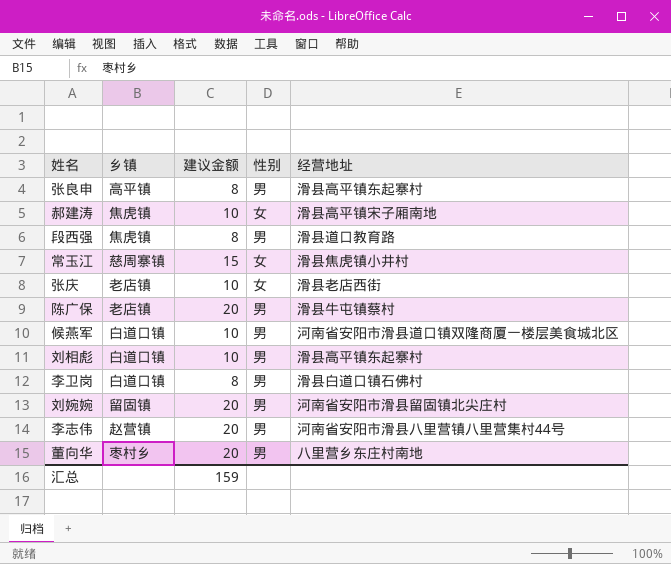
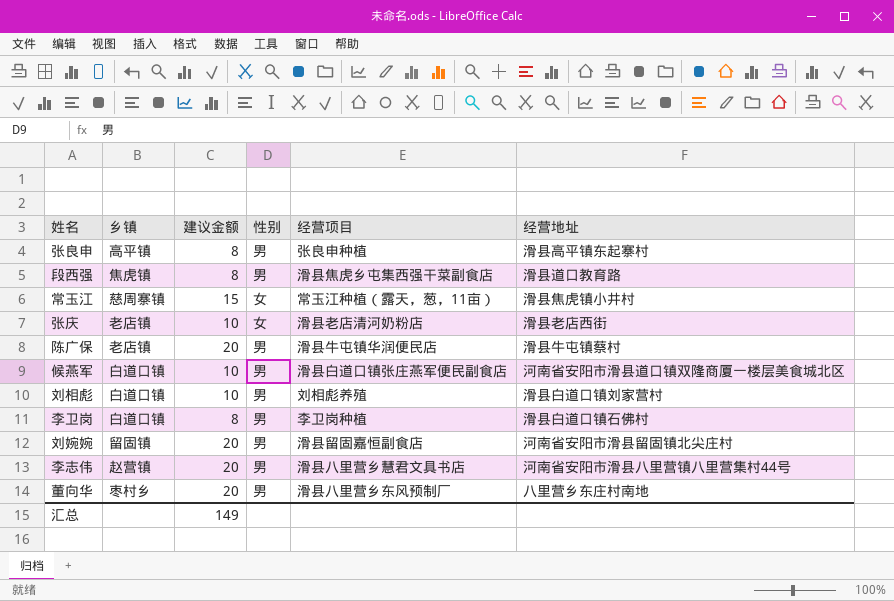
column 经营项目 | position: none -> 5
row 郝建涛: 焦虎镇 | 10 | 女 | 滑县高平镇宋子厢南地 -> none
刘相彪 | 经营地址: 滑县高平镇东起寨村 -> 滑县白道口镇刘家营村
汇总 | 建议金额: 159 -> 149

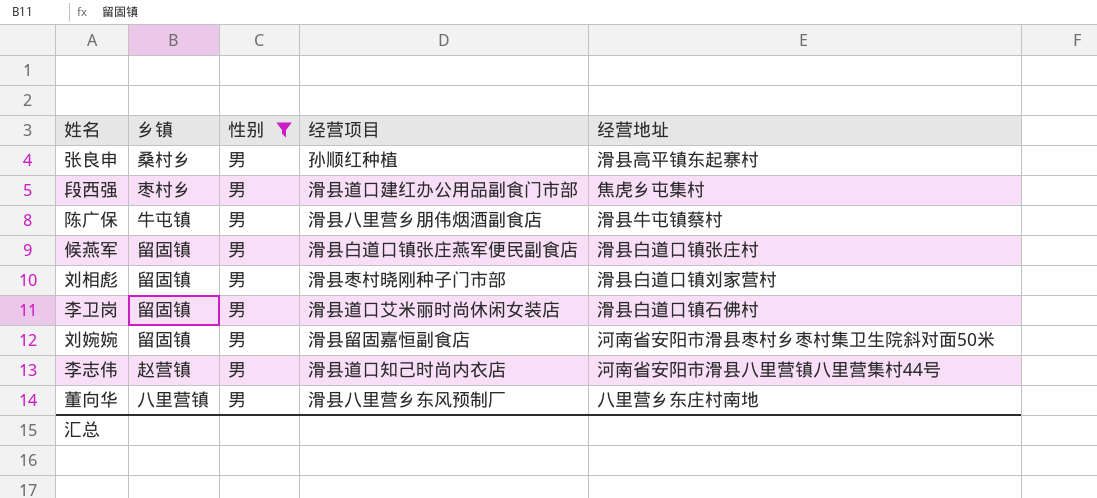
filter: none -> 性别 = 男
column 建议金额 | position: 3 -> none
张良申 | 乡镇: 高平镇 -> 桑村乡
张良申 | 经营项目: 张良申种植 -> 孙顺红种植
段西强 | 乡镇: 焦虎镇 -> 枣村乡
段西强 | 经营项目: 滑县焦虎乡屯集西强干菜副食店 -> 滑县道口建红办公用品副食门市部
段西强 | 经营地址: 滑县道口教育路 -> 焦虎乡屯集村
陈广保 | 乡镇: 老店镇 -> 牛屯镇
陈广保 | 经营项目: 滑县牛屯镇华润便民店 -> 滑县八里营乡朋伟烟酒副食店
候燕军 | 乡镇: 白道口镇 -> 留固镇
候燕军 | 经营地址: 河南省安阳市滑县道口镇双隆商厦一楼层美食城北区 -> 滑县白道口镇张庄村
刘相彪 | 乡镇: 白道口镇 -> 留固镇
刘相彪 | 经营项目: 刘相彪养殖 -> 滑县枣村晓刚种子门市部
李卫岗 | 乡镇: 白道口镇 -> 留固镇
李卫岗 | 经营项目: 李卫岗种植 -> 滑县道口艾米丽时尚休闲女装店
刘婉婉 | 经营地址: 河南省安阳市滑县留固镇北尖庄村 -> 河南省安阳市滑县枣村乡枣村集卫生院斜对面50米
李志伟 | 经营项目: 滑县八里营乡慧君文具书店 -> 滑县道口知己时尚内衣店
董向华 | 乡镇: 枣村乡 -> 八里营镇

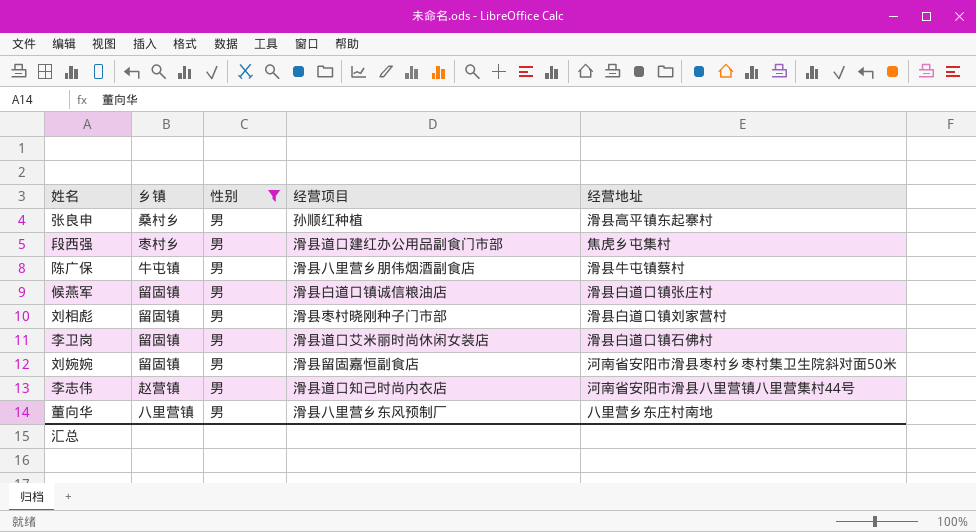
候燕军 | 经营项目: 滑县白道口镇张庄燕军便民副食店 -> 滑县白道口镇诚信粮油店

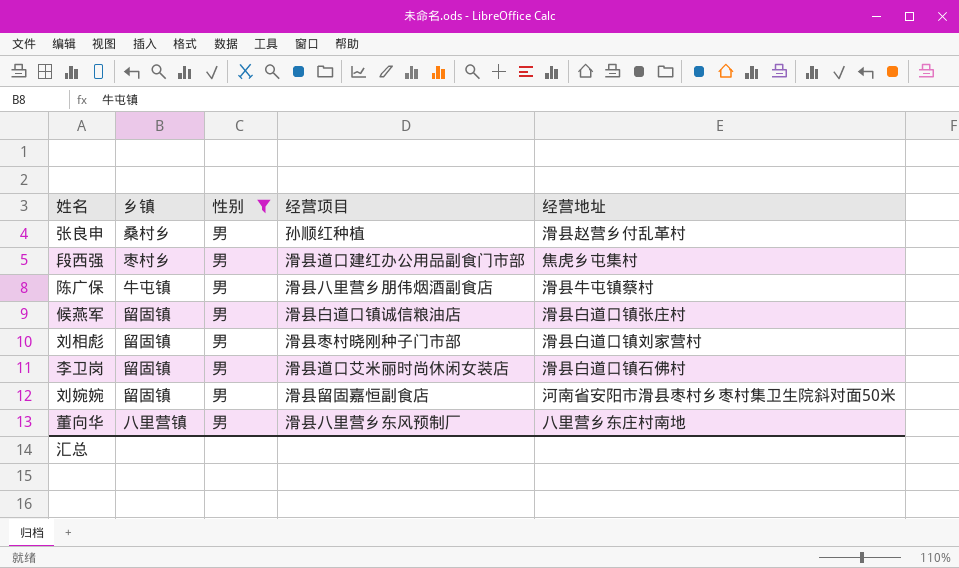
row 李志伟: 赵营镇 | 男 | 滑县道口知己时尚内衣店 | 河南省安阳市滑县八里营镇八里营集村44号 -> none
张良申 | 经营地址: 滑县高平镇东起寨村 -> 滑县赵营乡付乱革村

